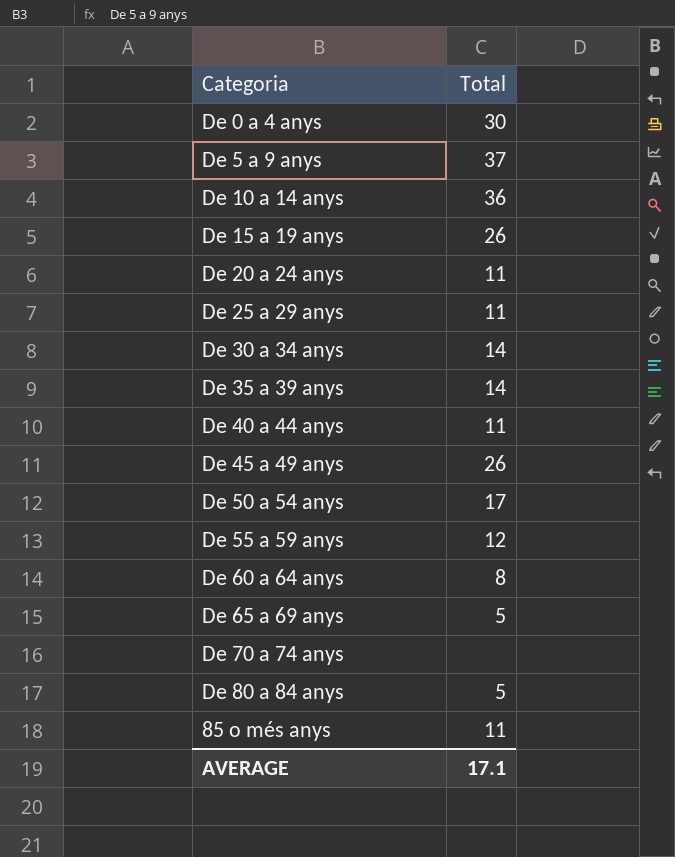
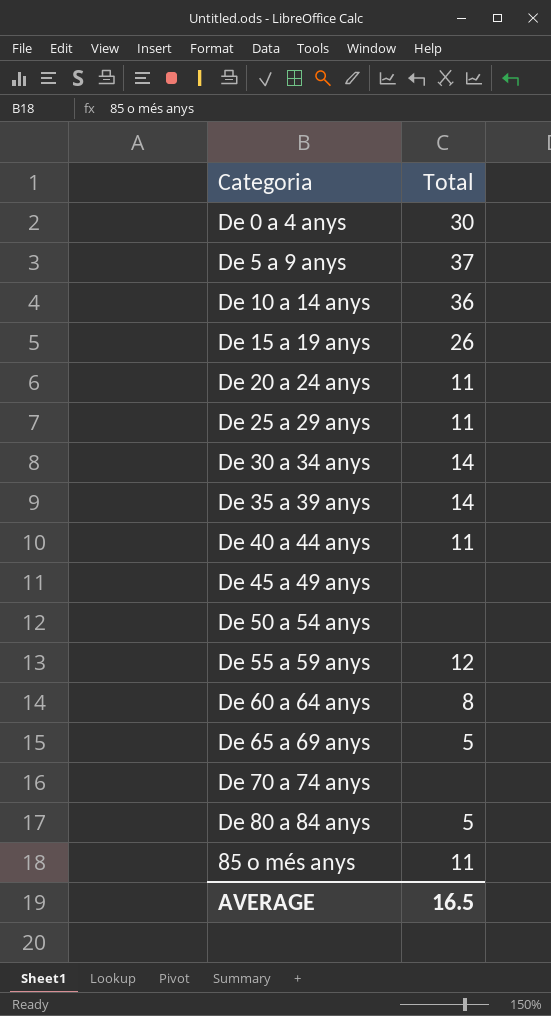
De 45 a 49 anys | Total: 26 -> none
De 50 a 54 anys | Total: 17 -> none
AVERAGE | Total: 17.1 -> 16.5

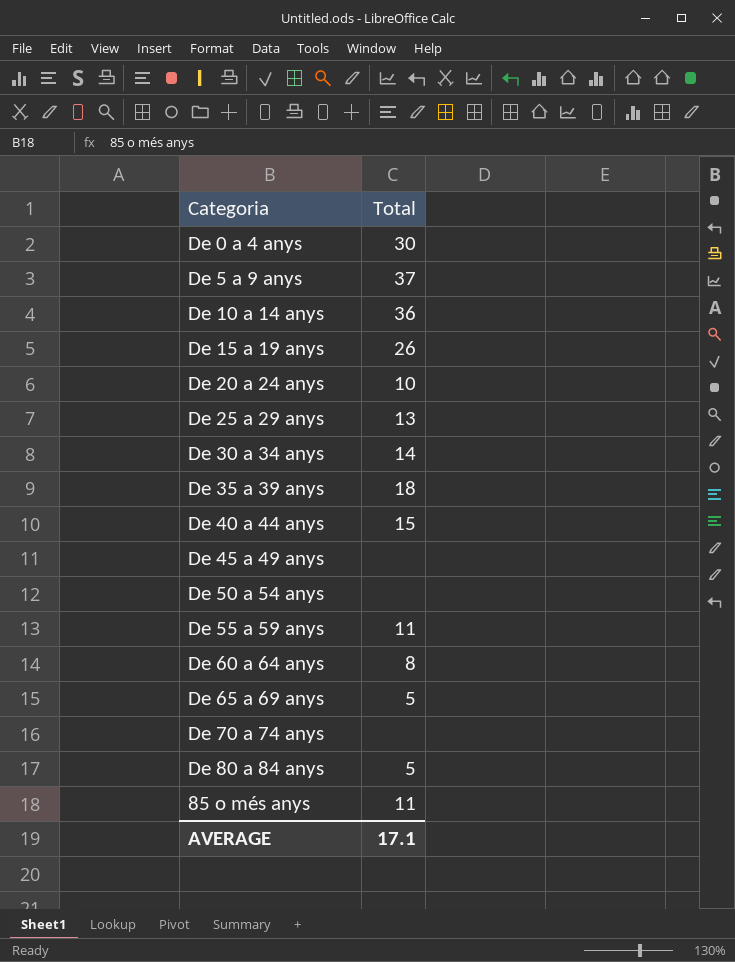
De 20 a 24 anys | Total: 11 -> 10
De 25 a 29 anys | Total: 11 -> 13
De 35 a 39 anys | Total: 14 -> 18
De 40 a 44 anys | Total: 11 -> 15
De 55 a 59 anys | Total: 12 -> 11
AVERAGE | Total: 16.5 -> 17.1

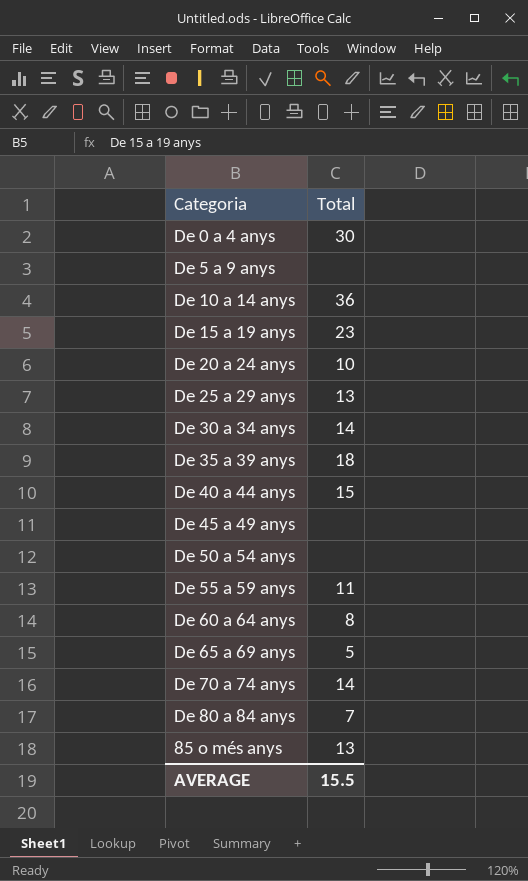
De 5 a 9 anys | Total: 37 -> none
De 15 a 19 anys | Total: 26 -> 23
De 70 a 74 anys | Total: none -> 14
De 80 a 84 anys | Total: 5 -> 7
85 o més anys | Total: 11 -> 13
AVERAGE | Total: 17.1 -> 15.5

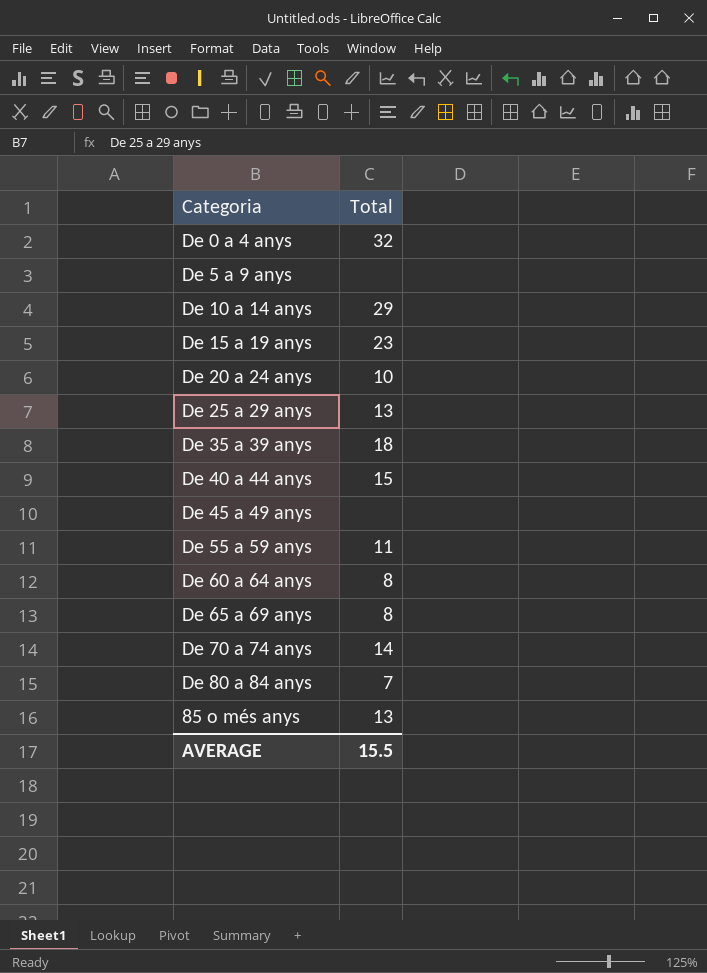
row De 30 a 34 anys: 14 -> none
row De 50 a 54 anys: none -> none
De 0 a 4 anys | Total: 30 -> 32
De 10 a 14 anys | Total: 36 -> 29
De 65 a 69 anys | Total: 5 -> 8

